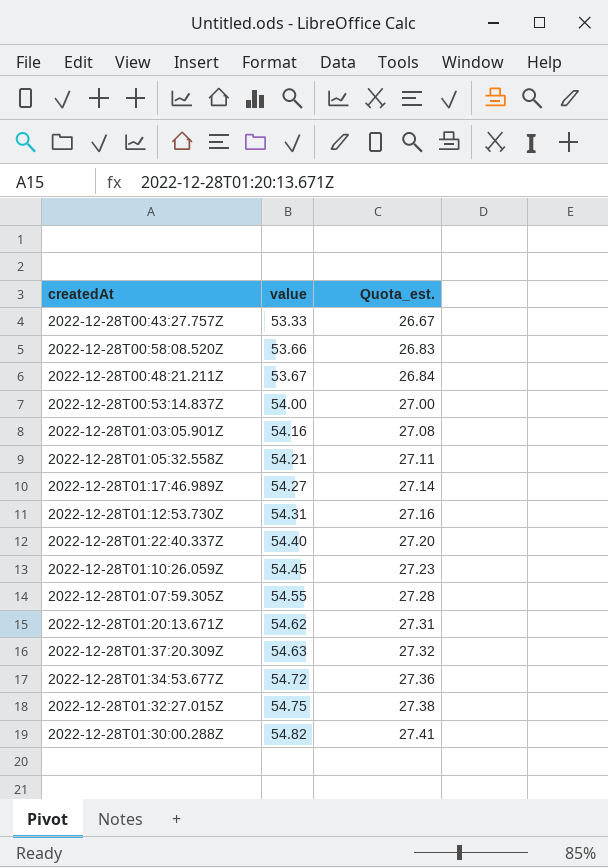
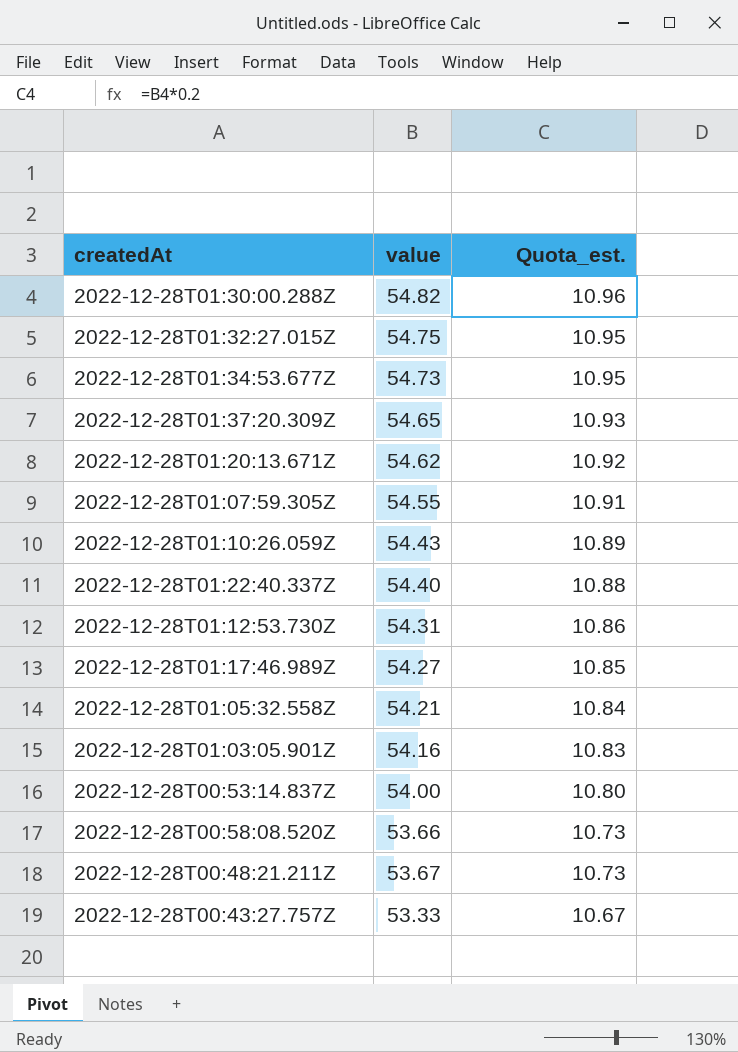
row order: value ascending -> Quota_est. descending
column Quota_est. | formula: [value] * 0.5 -> [value] * 0.2
2022-12-28T01:34:53.677Z | value: 54.72 -> 54.73
2022-12-28T01:37:20.309Z | value: 54.63 -> 54.65
2022-12-28T01:10:26.059Z | value: 54.45 -> 54.43

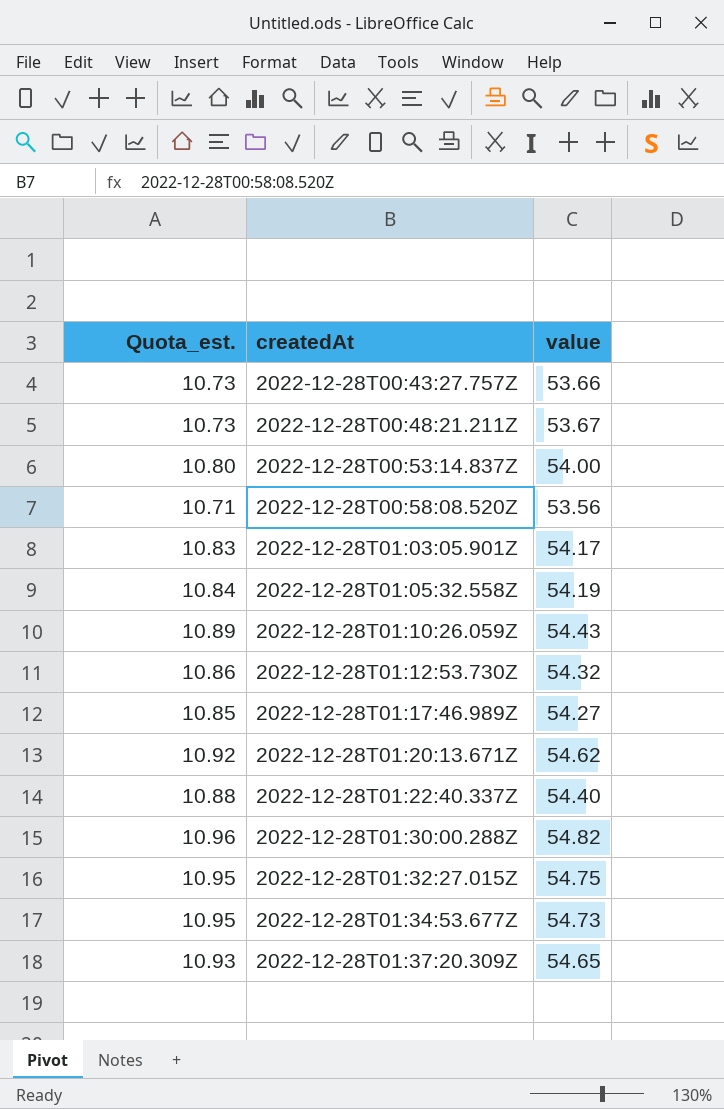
row order: Quota_est. descending -> createdAt ascending
column Quota_est. | position: 3 -> 1
row 2022-12-28T01:07:59.305Z: 54.55 | 10.91 -> none
2022-12-28T00:43:27.757Z | Quota_est.: 10.67 -> 10.73
2022-12-28T00:43:27.757Z | value: 53.33 -> 53.66
2022-12-28T00:58:08.520Z | Quota_est.: 10.73 -> 10.71
2022-12-28T00:58:08.520Z | value: 53.66 -> 53.56
2022-12-28T01:03:05.901Z | value: 54.16 -> 54.17
2022-12-28T01:05:32.558Z | value: 54.21 -> 54.19
2022-12-28T01:12:53.730Z | value: 54.31 -> 54.32

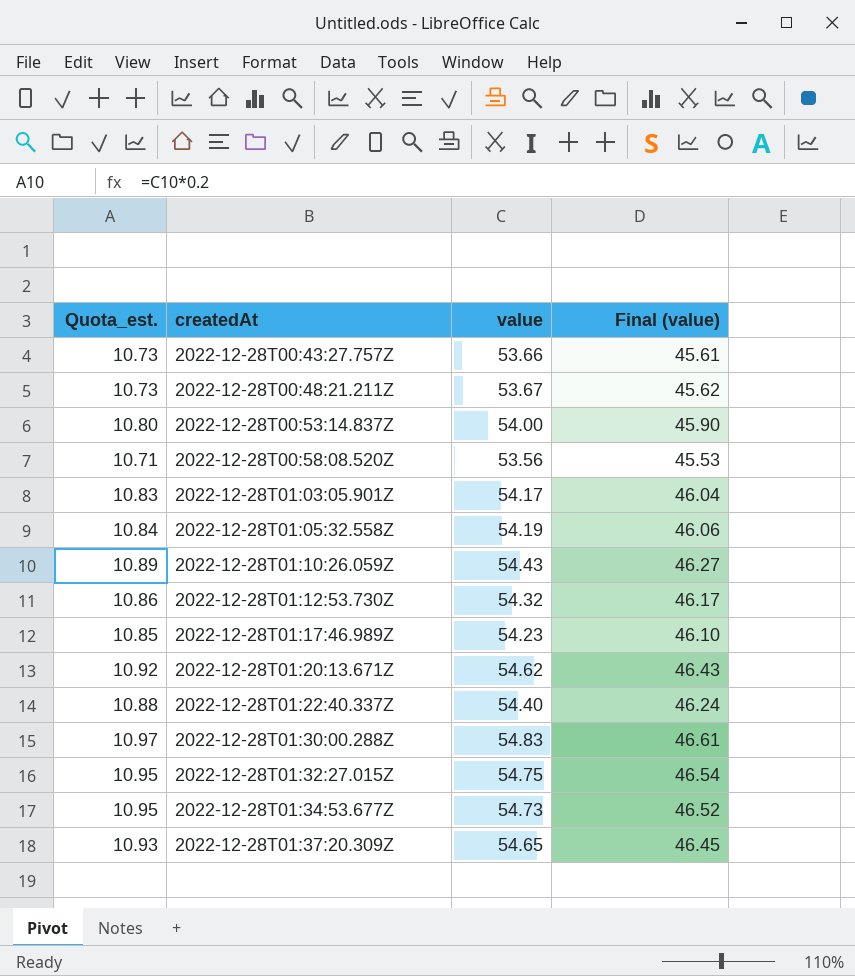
column Final (value) | formula: none -> [value] * 0.85
2022-12-28T01:17:46.989Z | value: 54.27 -> 54.23
2022-12-28T01:30:00.288Z | Quota_est.: 10.96 -> 10.97
2022-12-28T01:30:00.288Z | value: 54.82 -> 54.83

